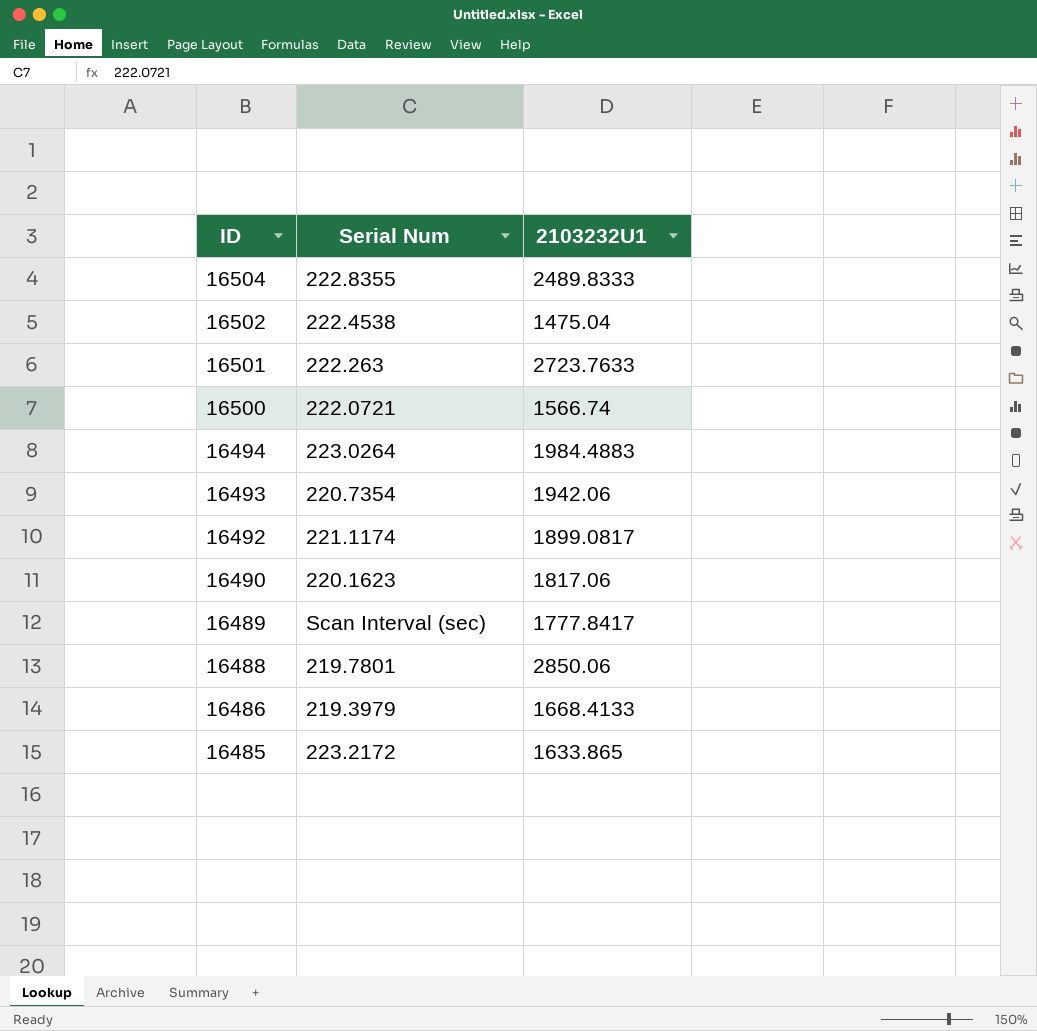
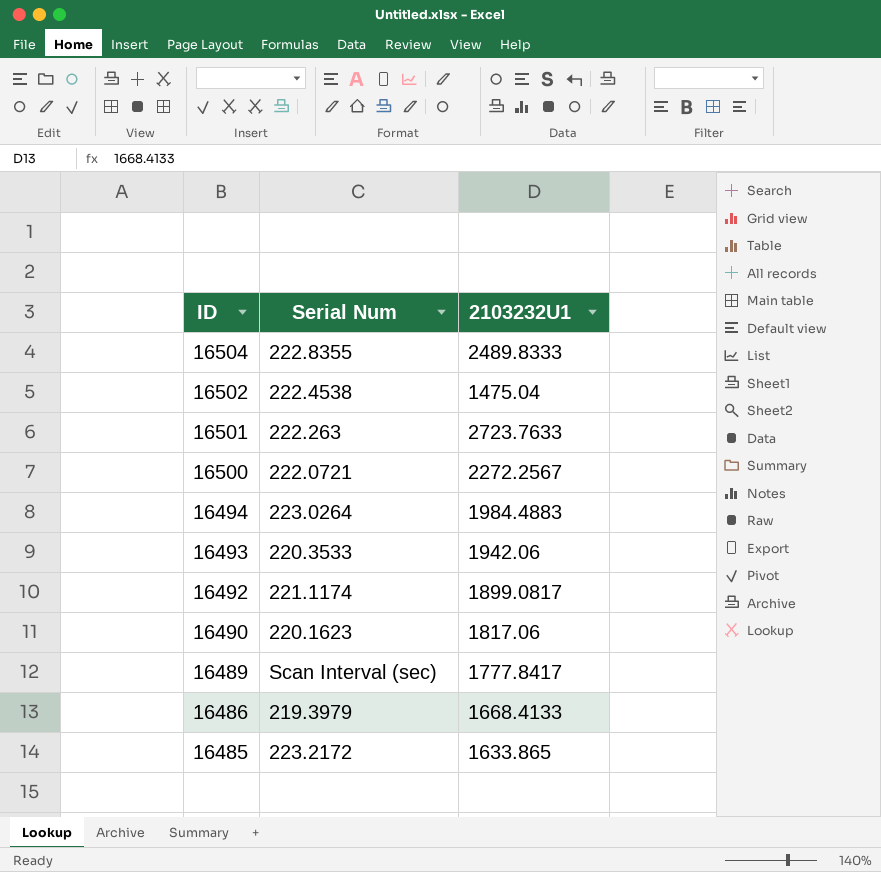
row 16488: 219.7801 | 2850.06 -> none
16500 | 2103232U1: 1566.74 -> 2272.2567
16493 | Serial Num: 220.7354 -> 220.3533

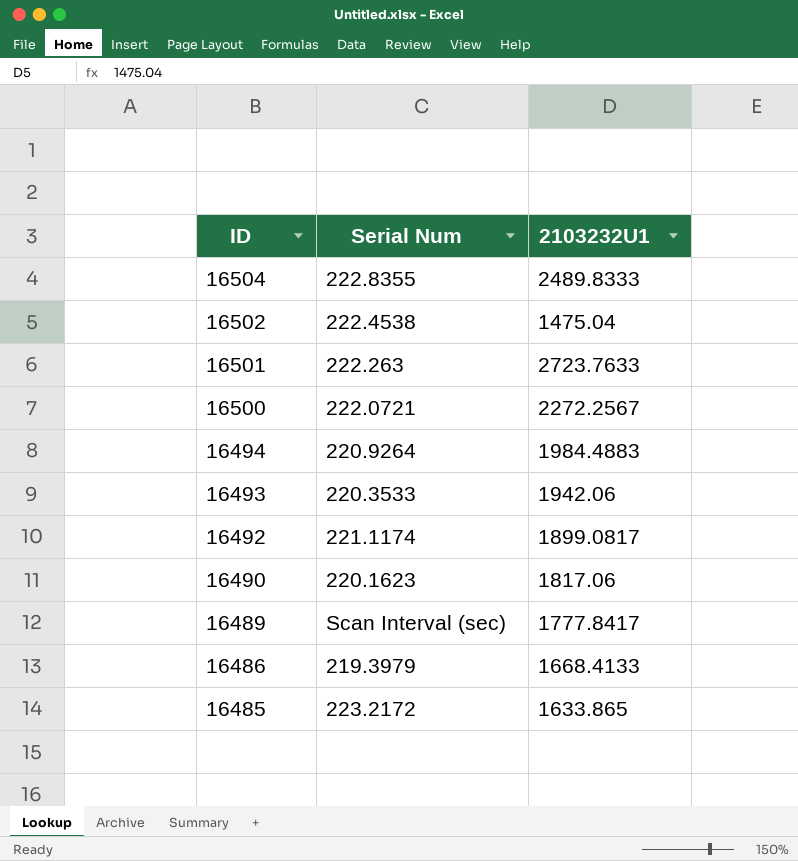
16494 | Serial Num: 223.0264 -> 220.9264

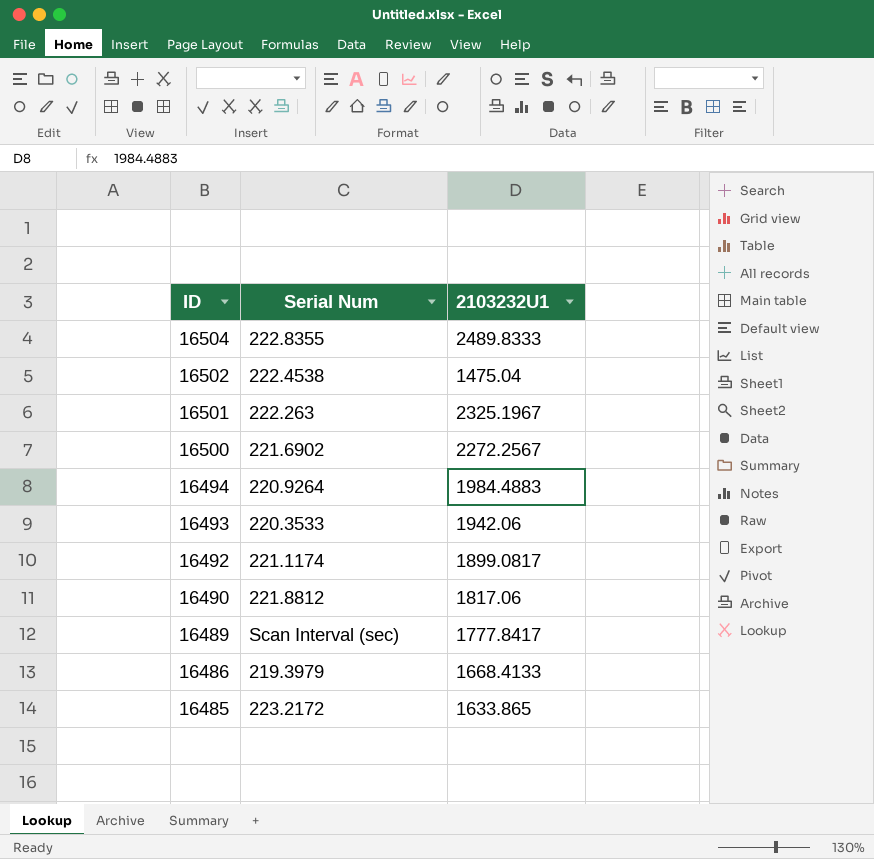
16501 | 2103232U1: 2723.7633 -> 2325.1967
16500 | Serial Num: 222.0721 -> 221.6902
16490 | Serial Num: 220.1623 -> 221.8812

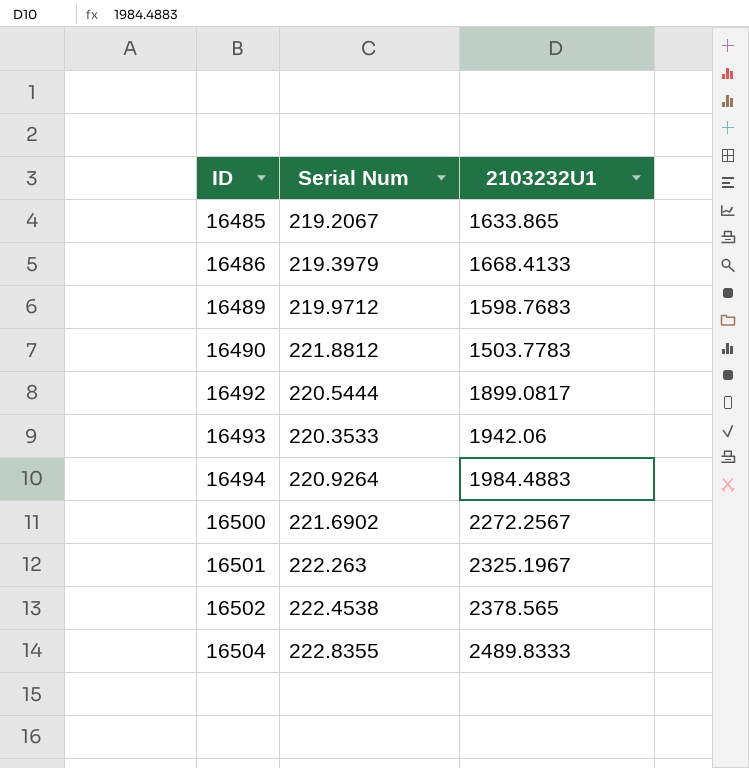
row order: ID descending -> ID ascending
16485 | Serial Num: 223.2172 -> 219.2067
16489 | Serial Num: Scan Interval (sec) -> 219.9712
16489 | 2103232U1: 1777.8417 -> 1598.7683
16490 | 2103232U1: 1817.06 -> 1503.7783
16492 | Serial Num: 221.1174 -> 220.5444
16502 | 2103232U1: 1475.04 -> 2378.565

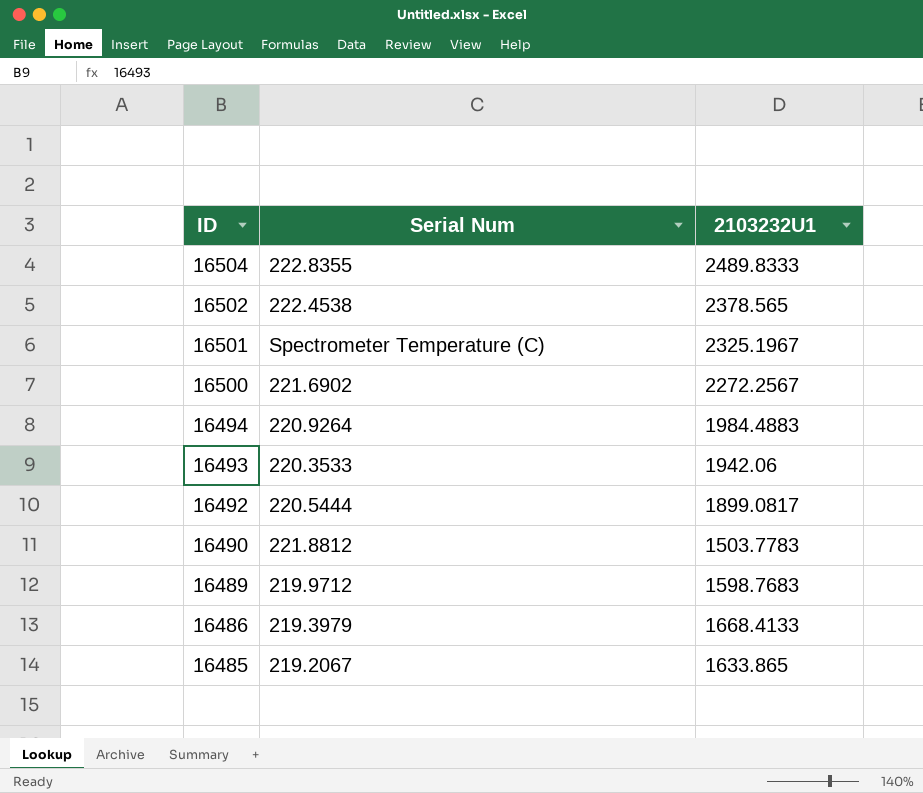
row order: ID ascending -> ID descending
16501 | Serial Num: 222.263 -> Spectrometer Temperature (C)

